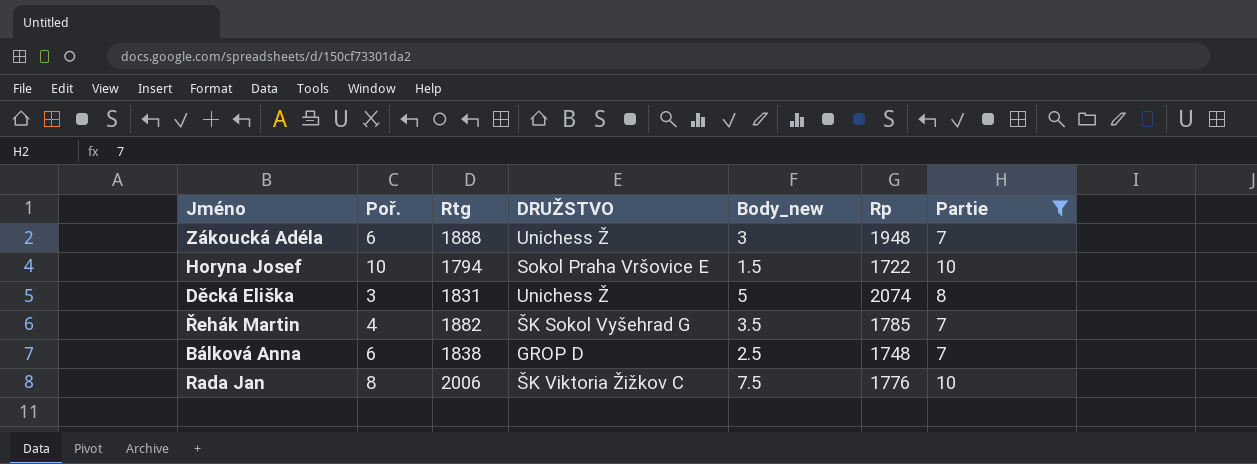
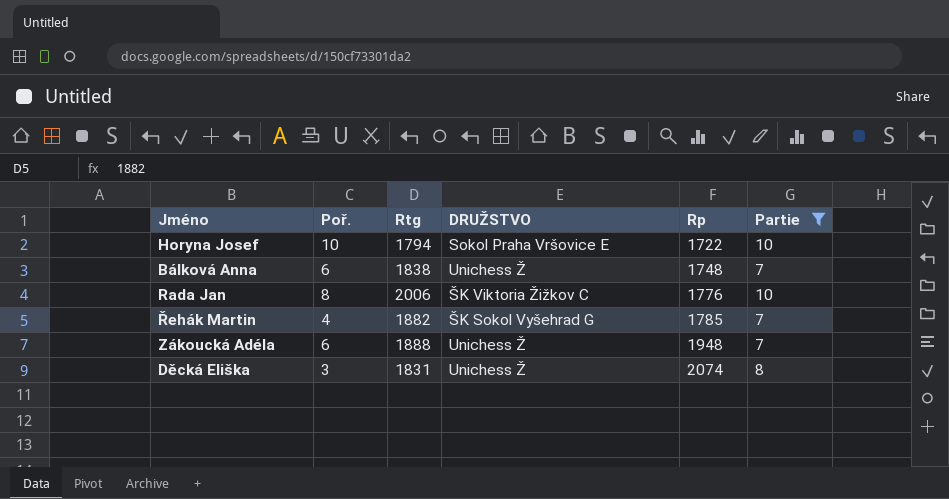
row order: none -> Rp ascending
column Body_new | position: 5 -> none
Bálková Anna | DRUŽSTVO: GROP D -> Unichess Ž

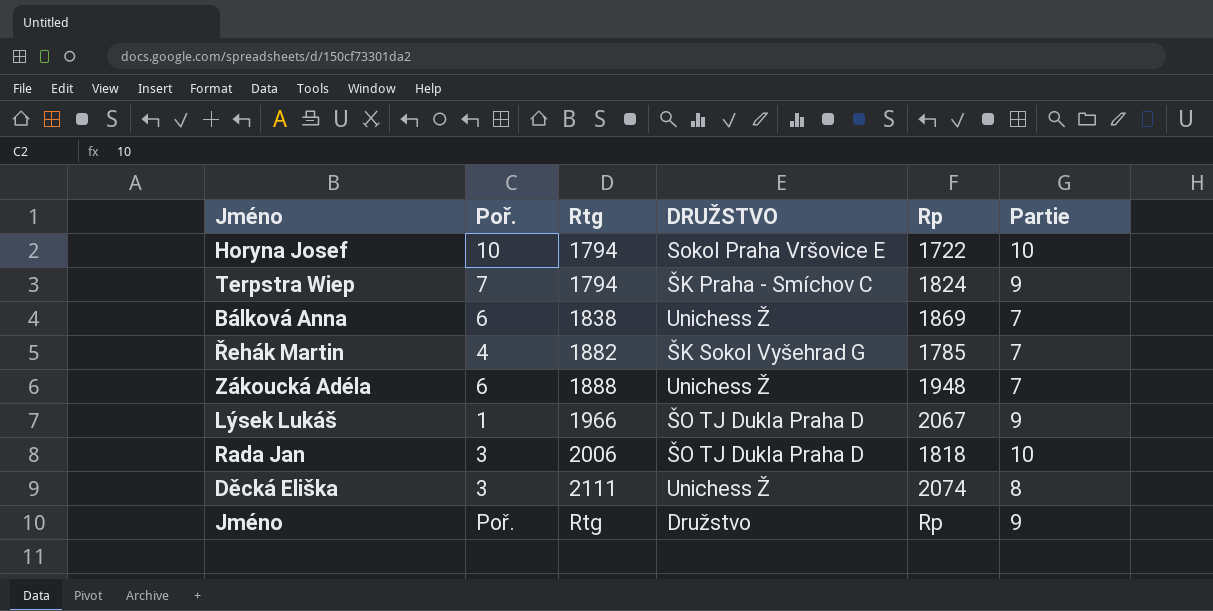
filter: Partie != 9 -> none
row order: Rp ascending -> Rtg ascending
Bálková Anna | Rp: 1748 -> 1869
Rada Jan | Poř.: 8 -> 3
Rada Jan | DRUŽSTVO: ŠK Viktoria Žižkov C -> ŠO TJ Dukla Praha D
Rada Jan | Rp: 1776 -> 1818
Děcká Eliška | Rtg: 1831 -> 2111

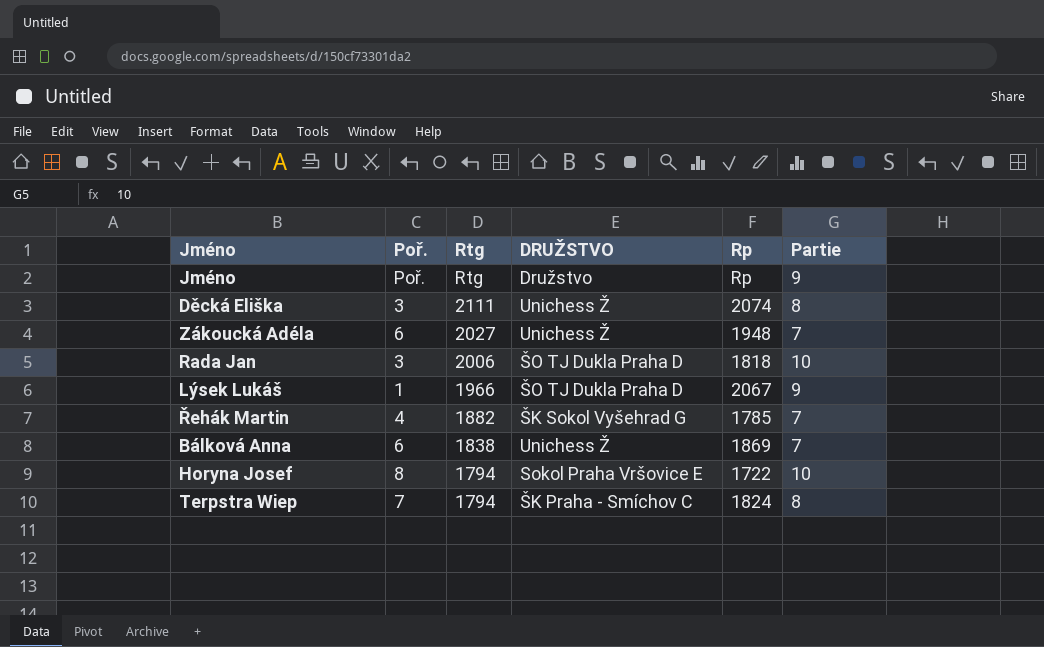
row order: Rtg ascending -> Rtg descending
Zákoucká Adéla | Rtg: 1888 -> 2027
Horyna Josef | Poř.: 10 -> 8
Terpstra Wiep | Partie: 9 -> 8

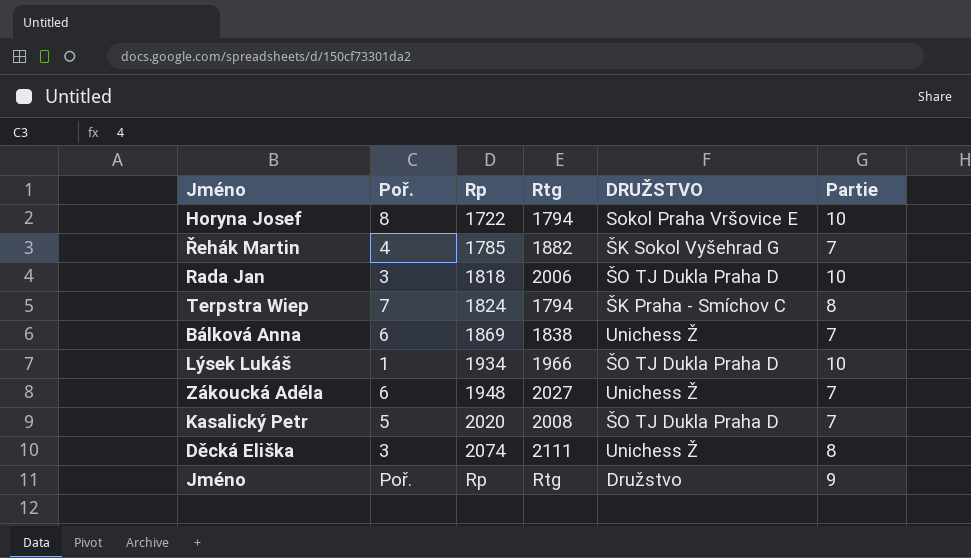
row order: Rtg descending -> Rp ascending
column Rp | position: 5 -> 3
Lýsek Lukáš | Rp: 2067 -> 1934
Lýsek Lukáš | Partie: 9 -> 10
row Kasalický Petr: none -> 5 | 2020 | 2008 | ŠO TJ Dukla Praha D | 7

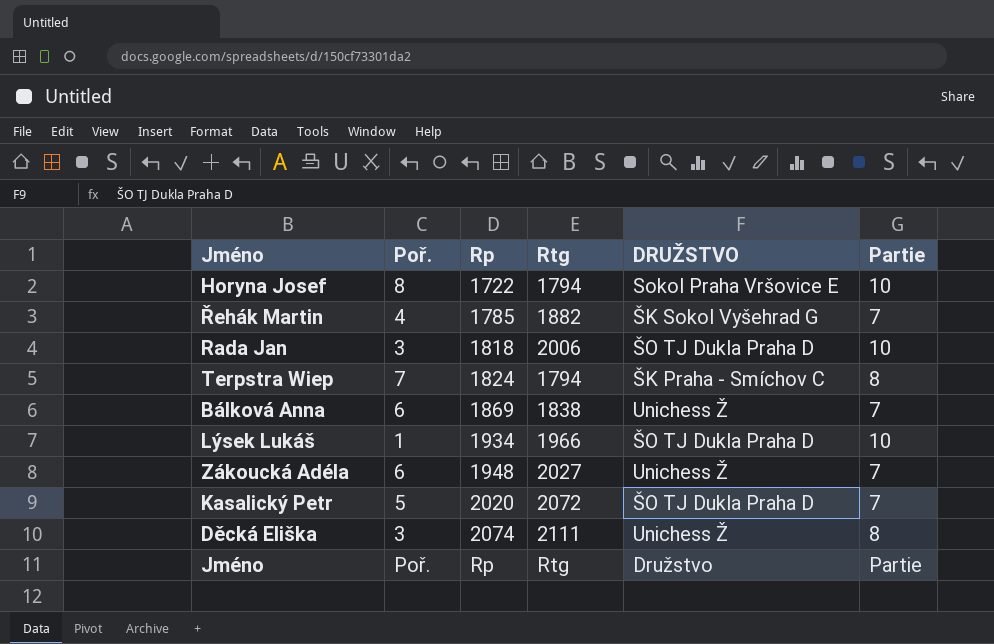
Kasalický Petr | Rtg: 2008 -> 2072
Jméno | Partie: 9 -> Partie

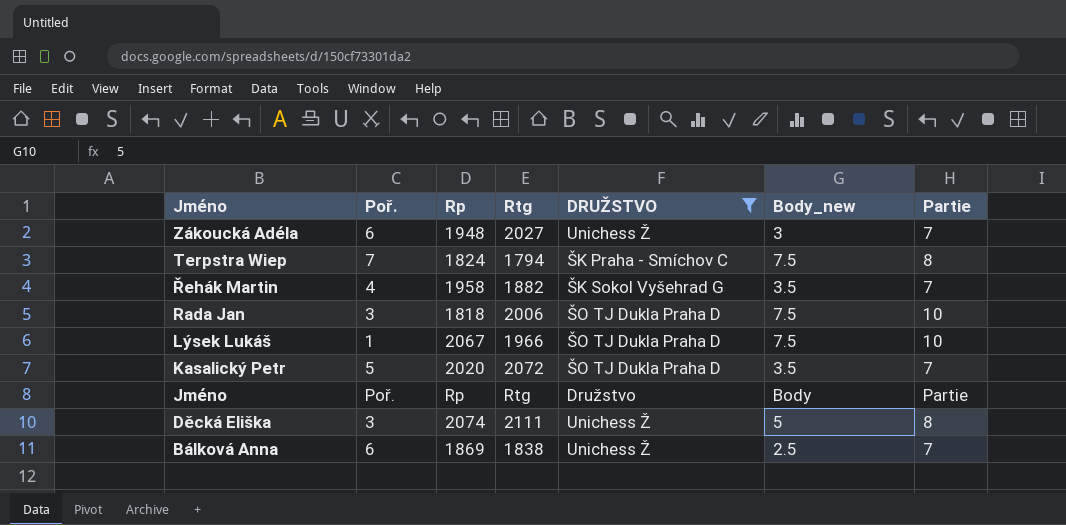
filter: none -> DRUŽSTVO != Sokol Praha Vršovice E
row order: Rp ascending -> Jméno descending
column Body_new | position: none -> 6
Řehák Martin | Rp: 1785 -> 1958
Lýsek Lukáš | Rp: 1934 -> 2067

